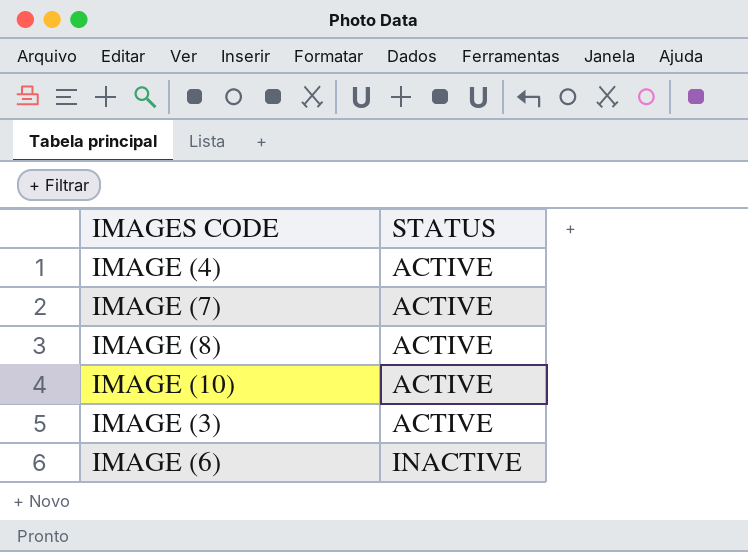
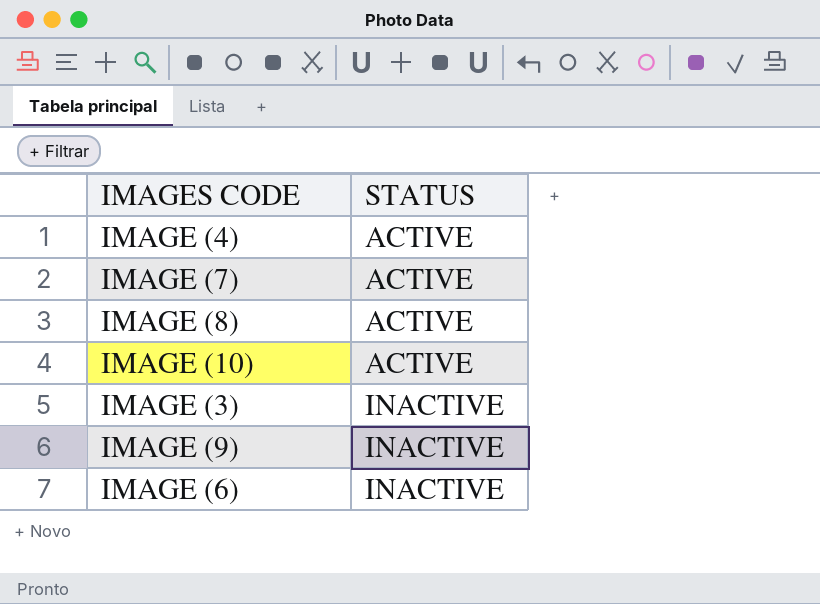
IMAGE (3) | STATUS: ACTIVE -> INACTIVE
row IMAGE (9): none -> INACTIVE

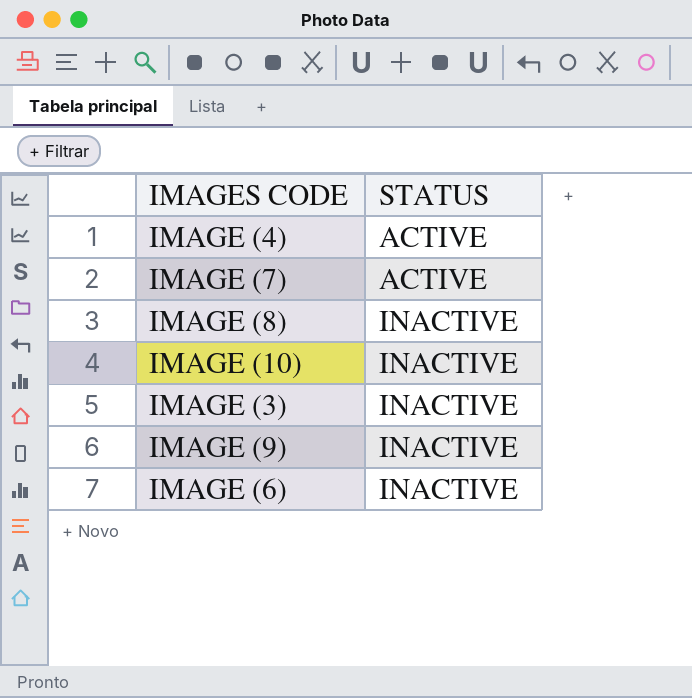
IMAGE (8) | STATUS: ACTIVE -> INACTIVE
IMAGE (10) | STATUS: ACTIVE -> INACTIVE

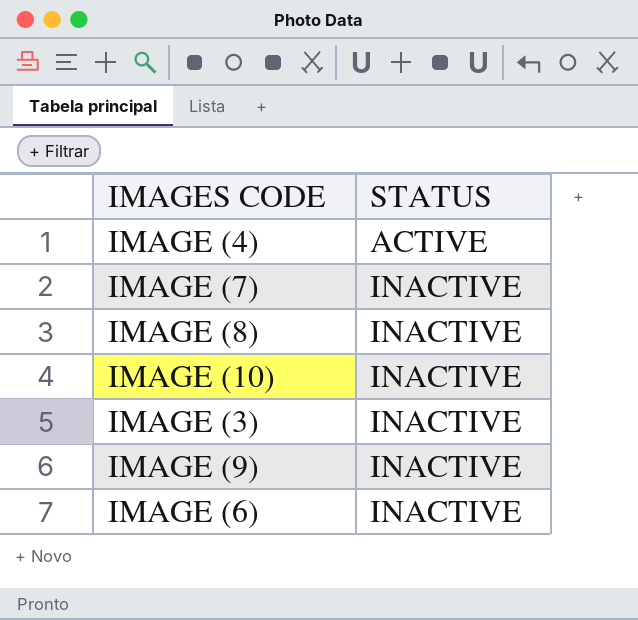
IMAGE (7) | STATUS: ACTIVE -> INACTIVE

